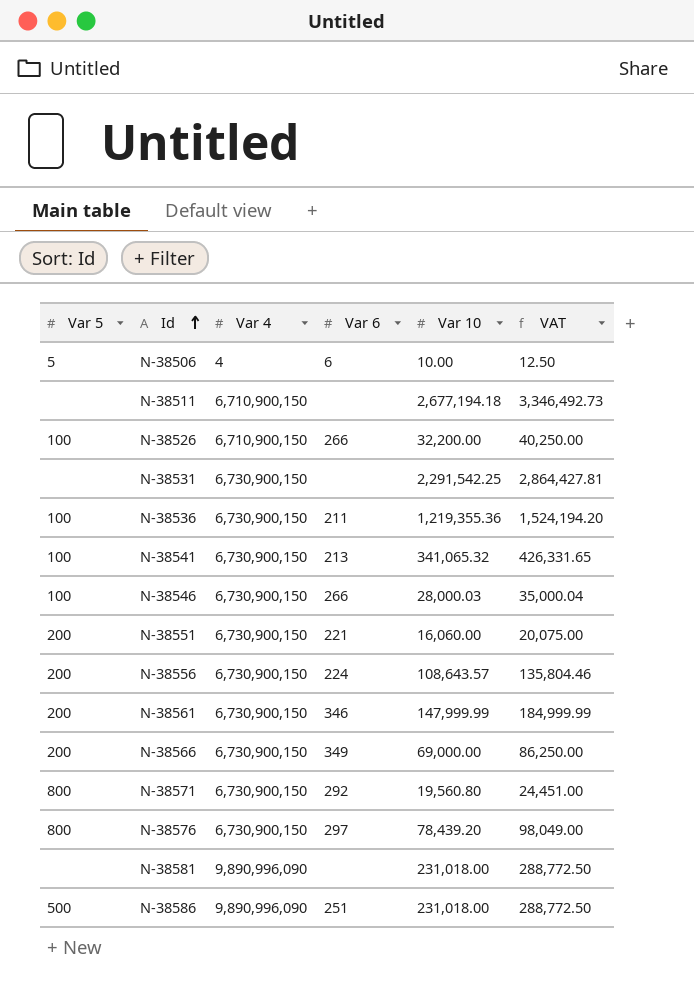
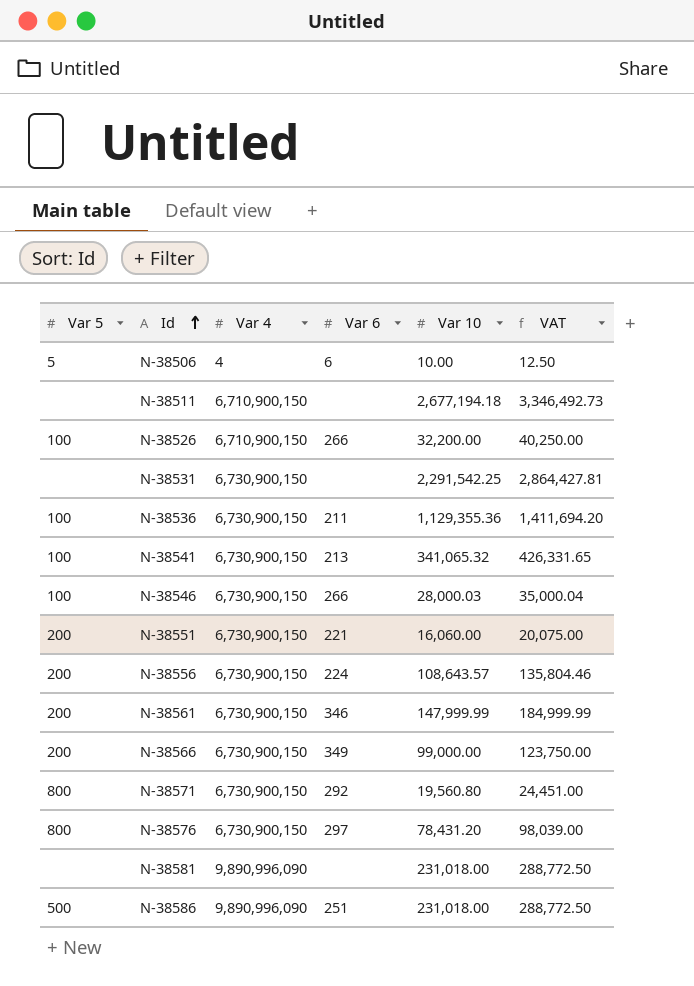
N-38536 | Var 10: 1,219,355.36 -> 1,129,355.36
N-38536 | VAT: 1,524,194.20 -> 1,411,694.20
N-38566 | Var 10: 69,000.00 -> 99,000.00
N-38566 | VAT: 86,250.00 -> 123,750.00
N-38576 | Var 10: 78,439.20 -> 78,431.20
N-38576 | VAT: 98,049.00 -> 98,039.00

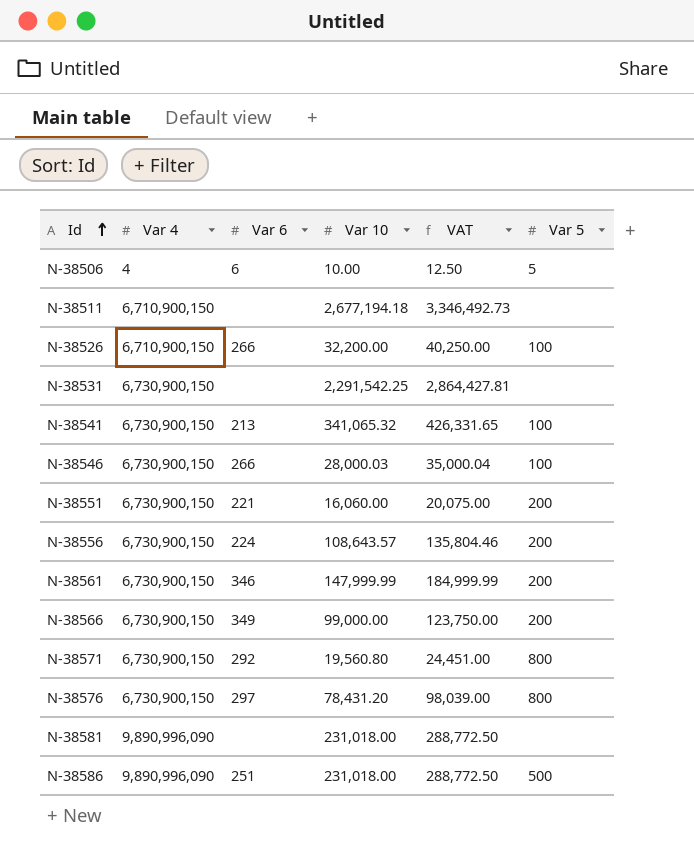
column Var 5 | position: 1 -> 6
row N-38536: 100 | 6,730,900,150 | 211 | 1,129,355.36 | 1,411,694.20 -> none

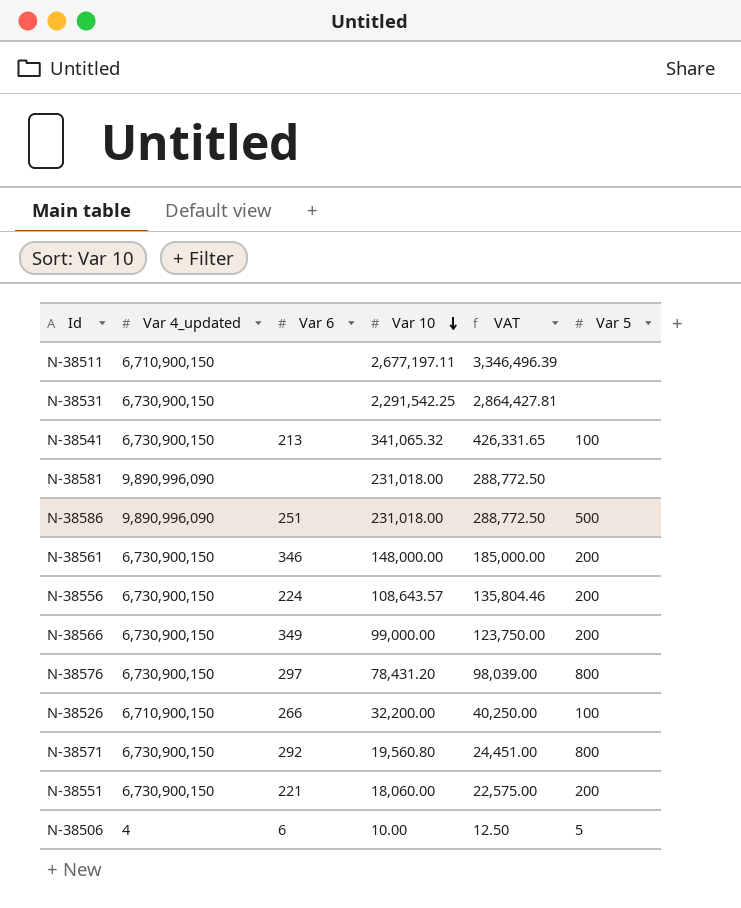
row order: Id ascending -> Var 10 descending
column name: Var 4 -> Var 4_updated
row N-38546: 6,730,900,150 | 266 | 28,000.03 | 35,000.04 | 100 -> none
N-38511 | Var 10: 2,677,194.18 -> 2,677,197.11
N-38511 | VAT: 3,346,492.73 -> 3,346,496.39
N-38561 | Var 10: 147,999.99 -> 148,000.00
N-38561 | VAT: 184,999.99 -> 185,000.00
N-38551 | Var 10: 16,060.00 -> 18,060.00
N-38551 | VAT: 20,075.00 -> 22,575.00

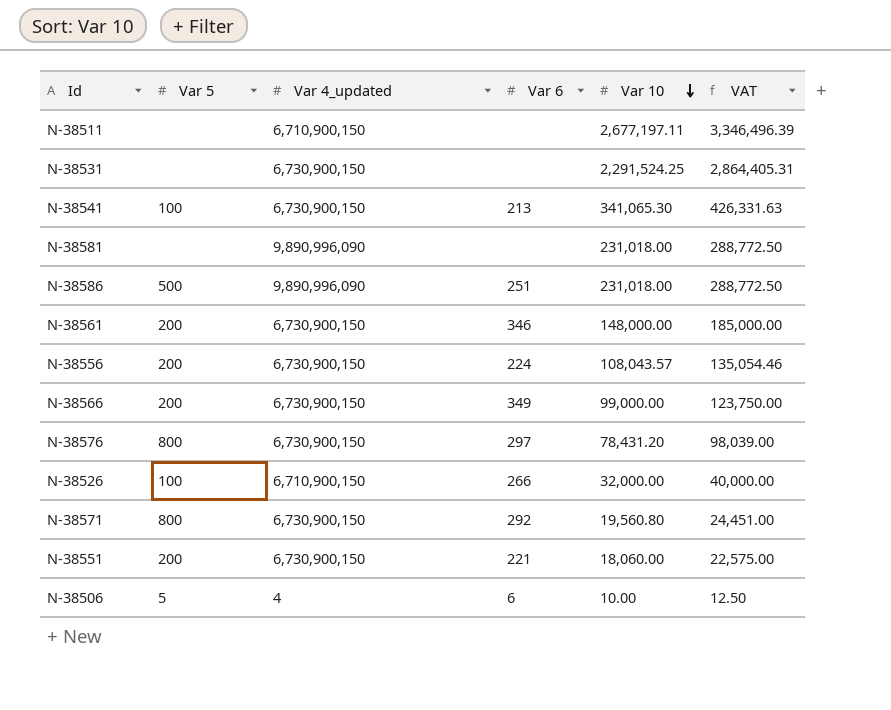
column Var 5 | position: 6 -> 2
N-38531 | Var 10: 2,291,542.25 -> 2,291,524.25
N-38531 | VAT: 2,864,427.81 -> 2,864,405.31
N-38541 | Var 10: 341,065.32 -> 341,065.30
N-38541 | VAT: 426,331.65 -> 426,331.63
N-38556 | Var 10: 108,643.57 -> 108,043.57
N-38556 | VAT: 135,804.46 -> 135,054.46
N-38526 | Var 10: 32,200.00 -> 32,000.00
N-38526 | VAT: 40,250.00 -> 40,000.00

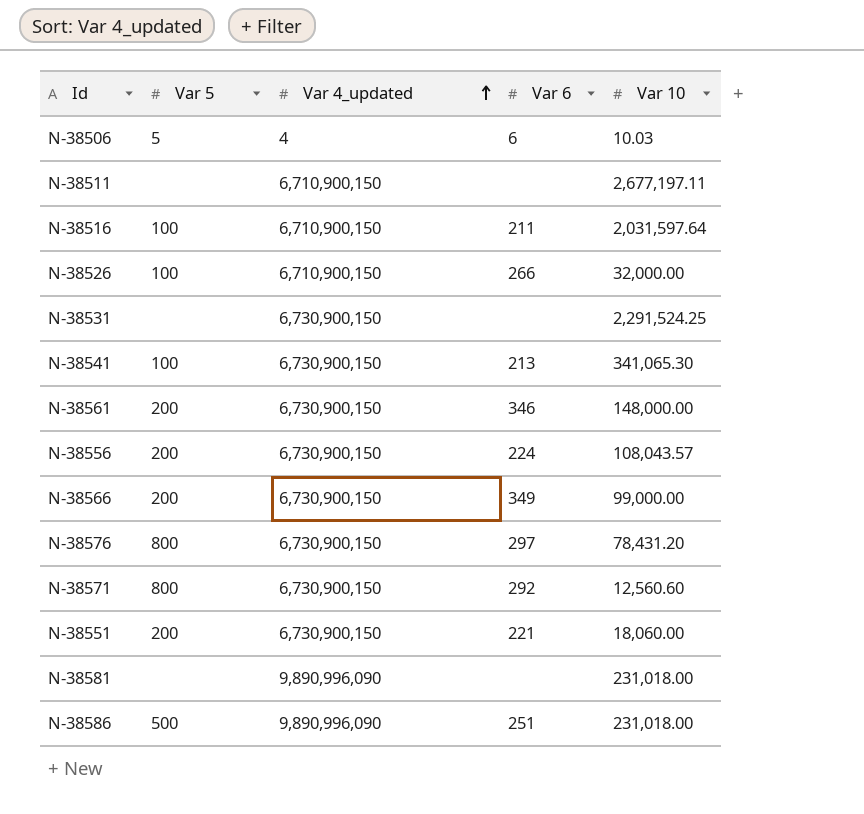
row order: Var 10 descending -> Var 4_updated ascending
column VAT | formula: [Var 10] * 1.25 -> none
N-38506 | Var 10: 10.00 -> 10.03
row N-38516: none -> 100 | 6,710,900,150 | 211 | 2,031,597.64
N-38571 | Var 10: 19,560.80 -> 12,560.60

